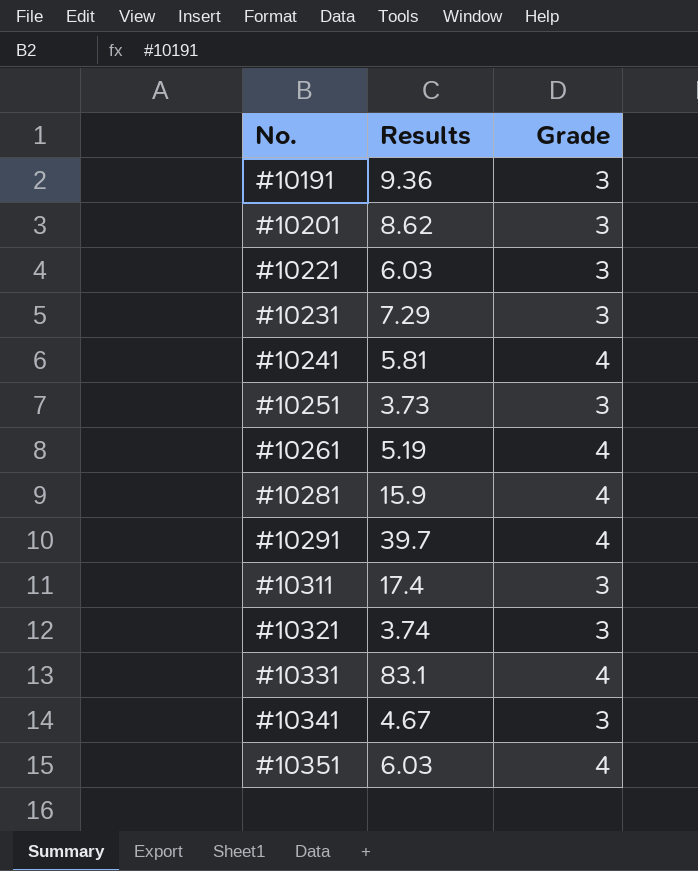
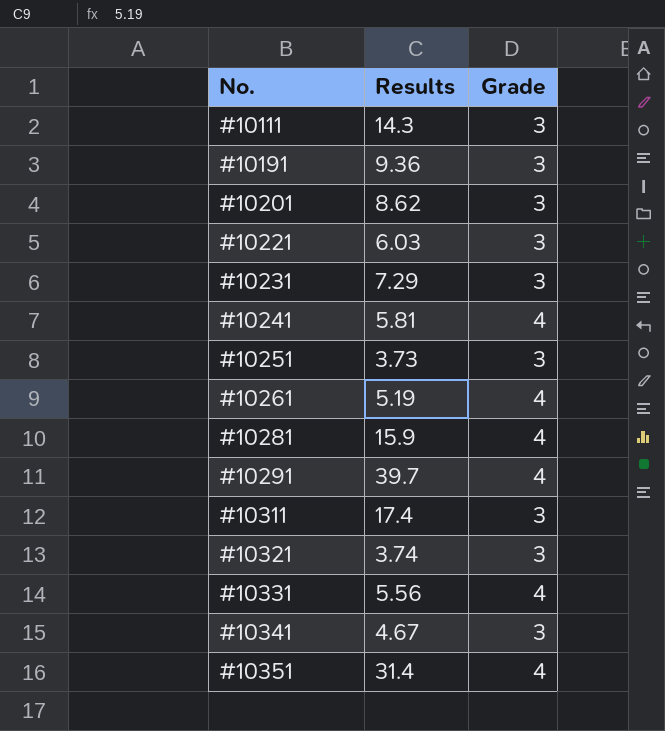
row #10111: none -> 14.3 | 3
#10331 | Results: 83.1 -> 5.56
#10351 | Results: 6.03 -> 31.4

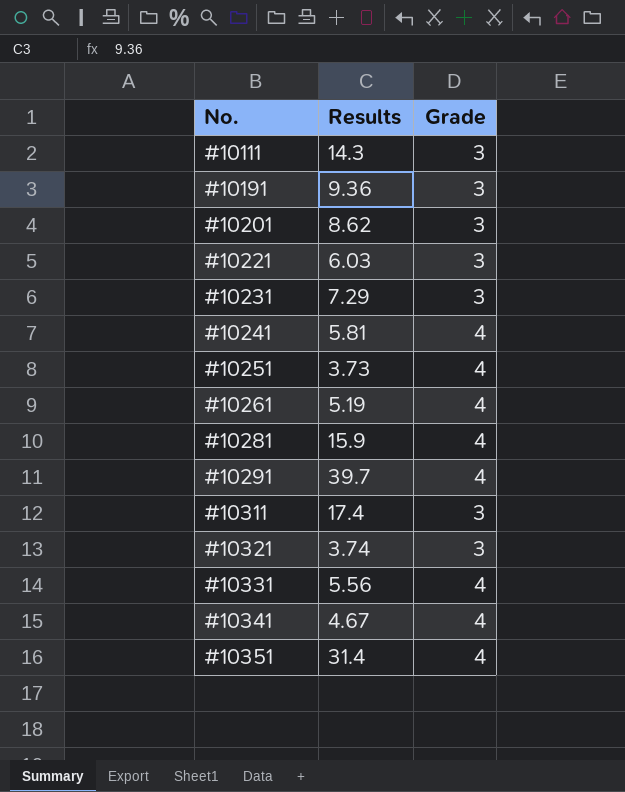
#10251 | Grade: 3 -> 4
#10341 | Grade: 3 -> 4

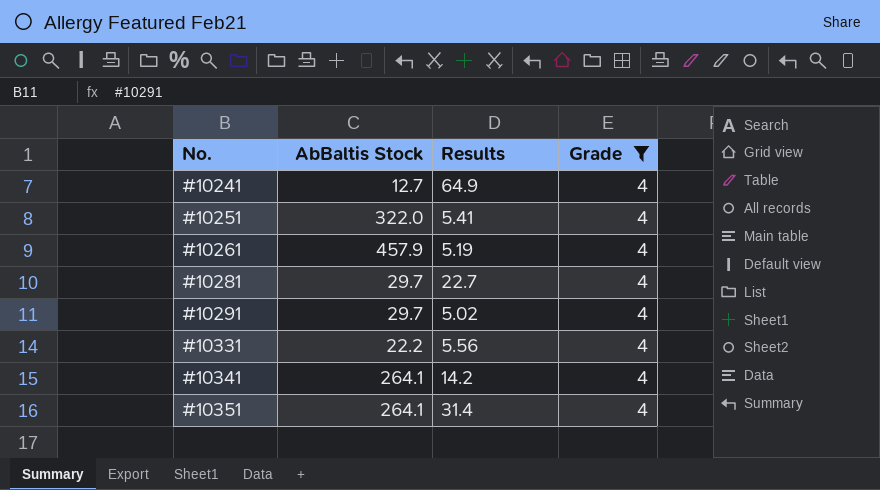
filter: none -> Grade = 4
column AbBaltis Stock | position: none -> 2
#10241 | Results: 5.81 -> 64.9
#10251 | Results: 3.73 -> 5.41
#10281 | Results: 15.9 -> 22.7
#10291 | Results: 39.7 -> 5.02
#10341 | Results: 4.67 -> 14.2

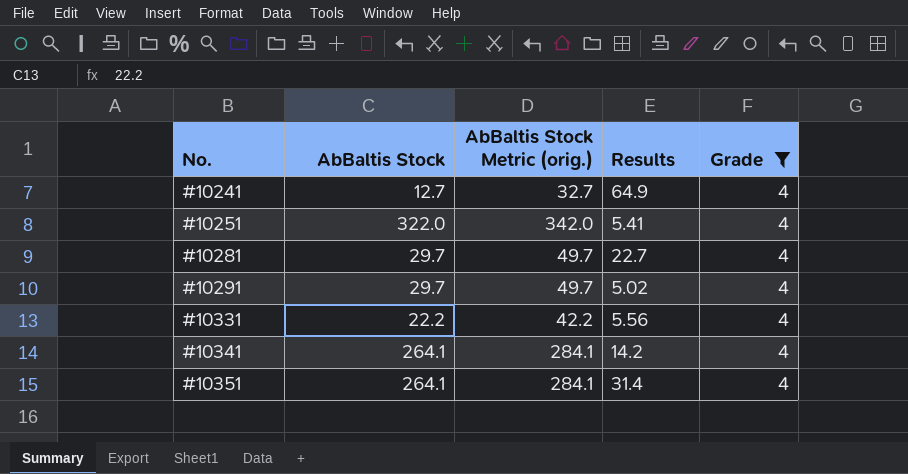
column AbBaltis Stock Metric (orig.) | formula: none -> [AbBaltis Stock] + 20
row #10261: 457.9 | 5.19 | 4 -> none

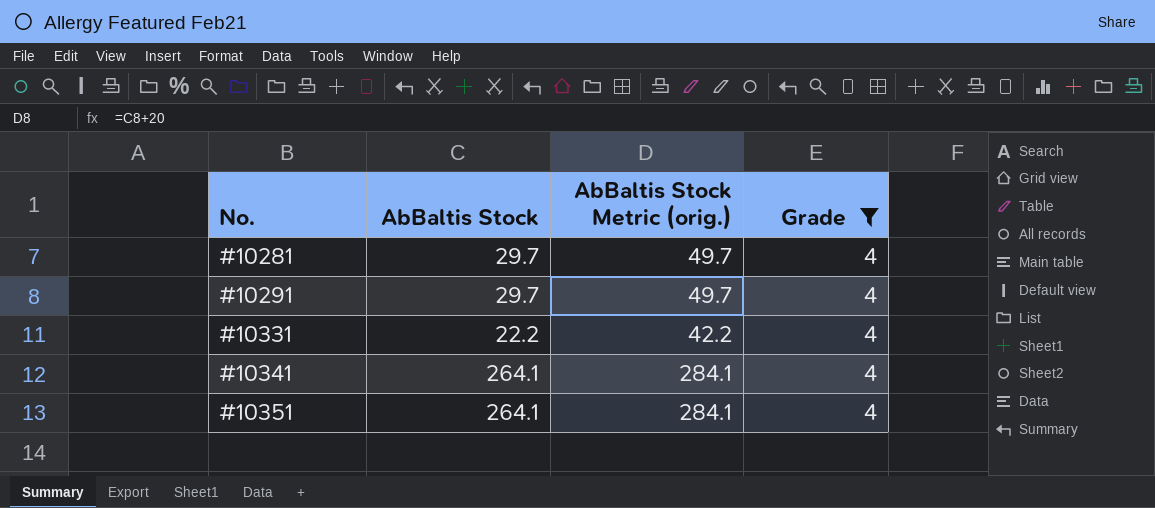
column Results | position: 4 -> none
row #10241: 12.7 | 32.7 | 64.9 | 4 -> none
row #10251: 322.0 | 342.0 | 5.41 | 4 -> none

